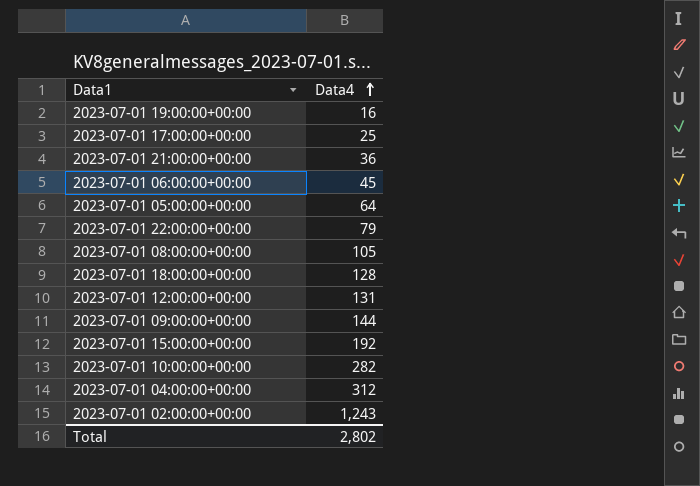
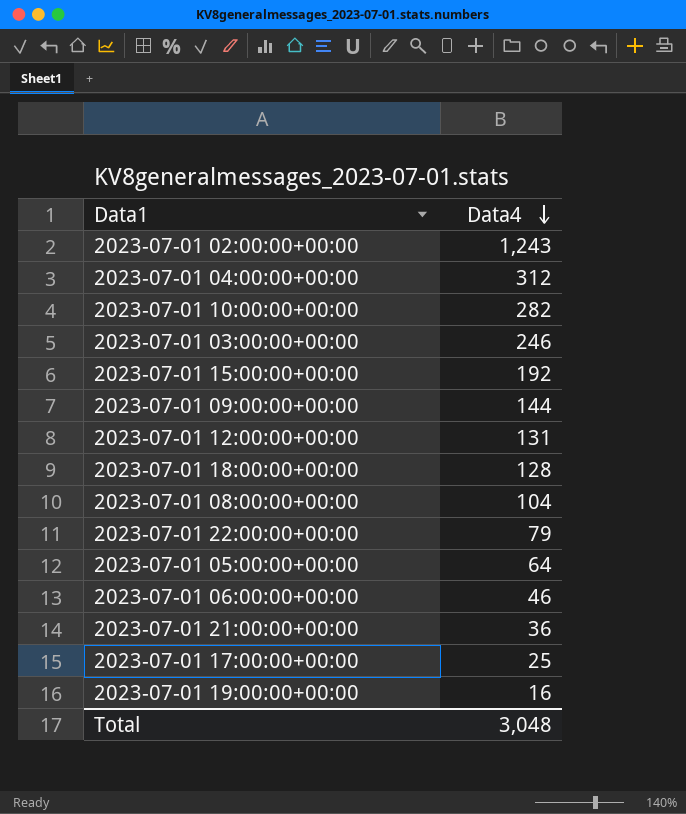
row order: Data4 ascending -> Data4 descending
row 2023-07-01 03:00:00+00:00: none -> 246
2023-07-01 08:00:00+00:00 | Data4: 105 -> 104
2023-07-01 06:00:00+00:00 | Data4: 45 -> 46
Total | Data4: 2,802 -> 3,048

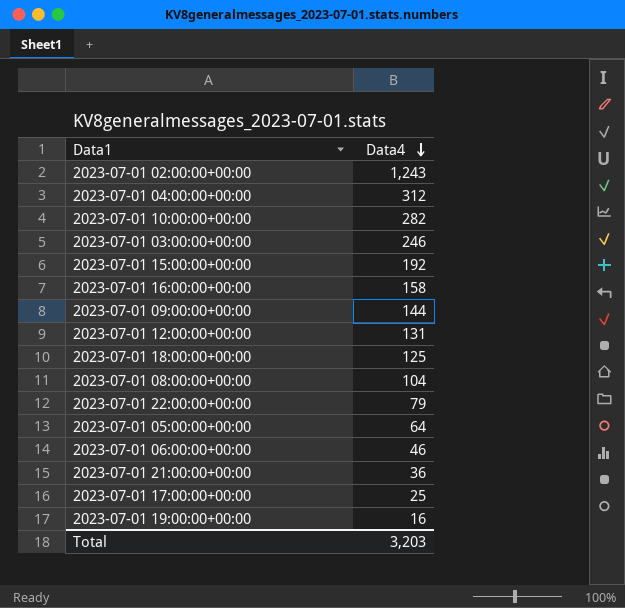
row 2023-07-01 16:00:00+00:00: none -> 158
2023-07-01 18:00:00+00:00 | Data4: 128 -> 125
Total | Data4: 3,048 -> 3,203

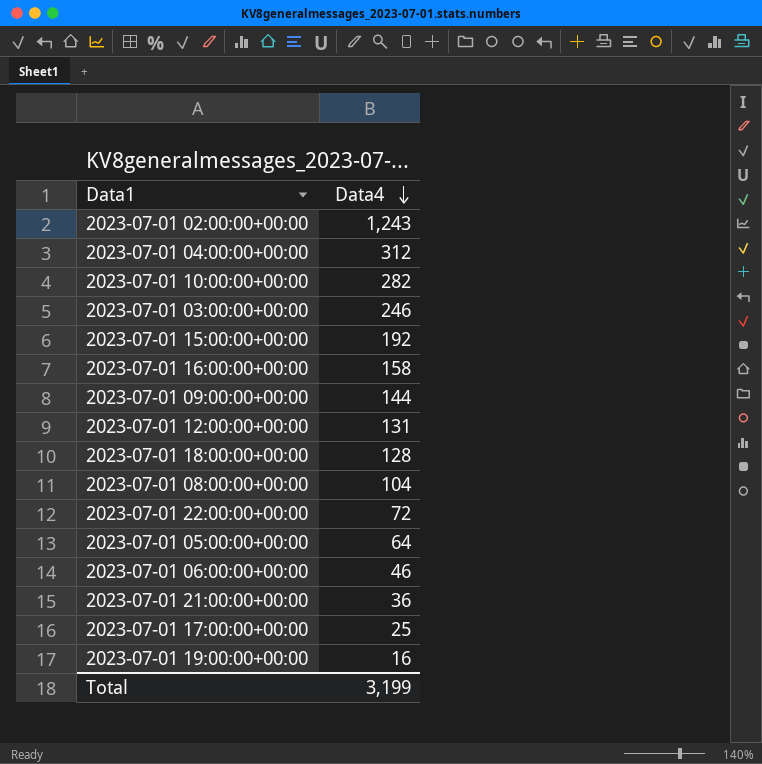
2023-07-01 18:00:00+00:00 | Data4: 125 -> 128
2023-07-01 22:00:00+00:00 | Data4: 79 -> 72
Total | Data4: 3,203 -> 3,199

